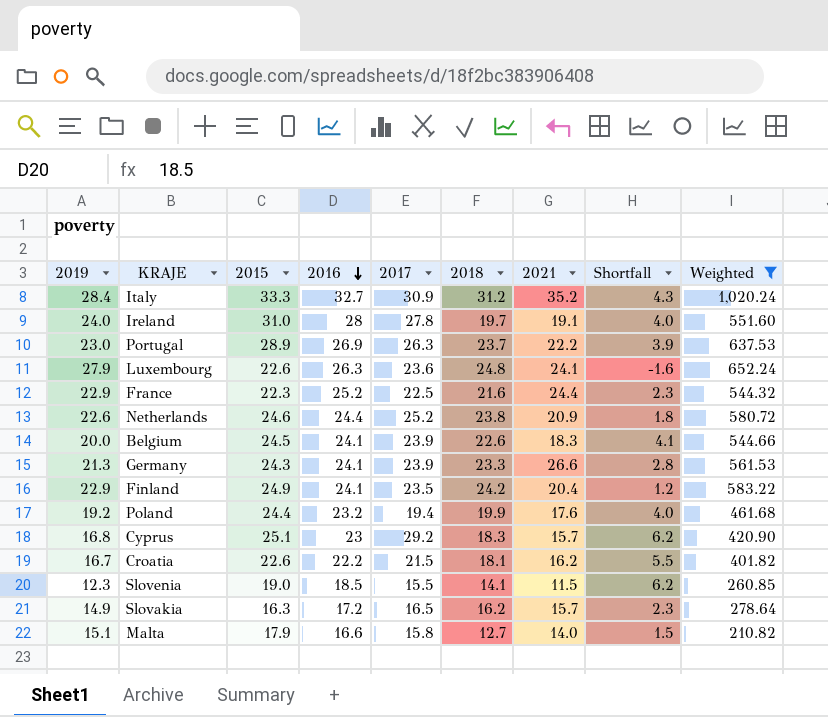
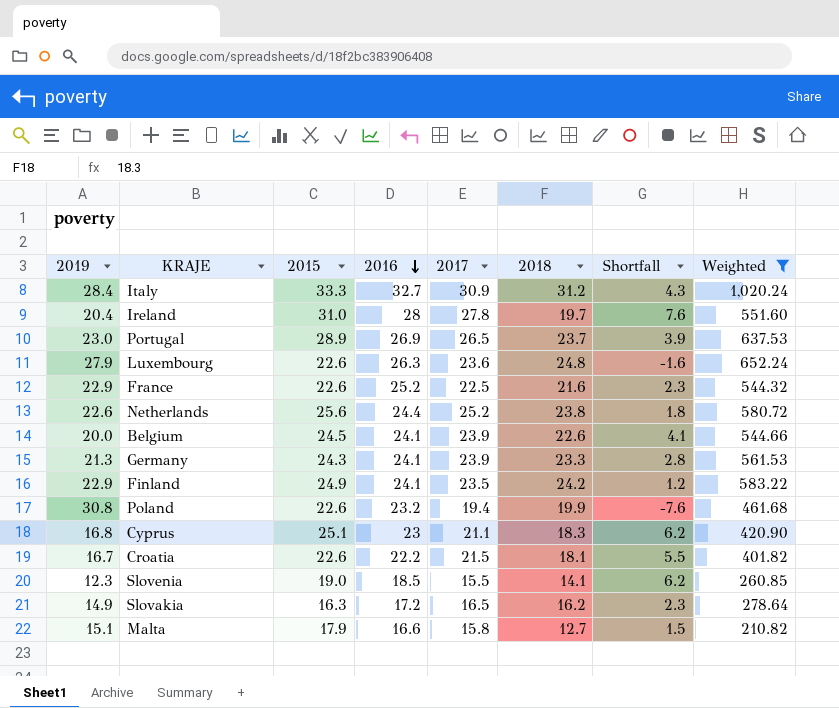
column 2021 | position: 7 -> none
Ireland | 2019: 24.0 -> 20.4
Ireland | Shortfall: 4.0 -> 7.6
Portugal | 2017: 26.3 -> 26.5
France | 2015: 22.3 -> 22.6
Netherlands | 2015: 24.6 -> 25.6
Poland | 2019: 19.2 -> 30.8
Poland | 2015: 24.4 -> 22.6
Poland | Shortfall: 4.0 -> -7.6
Cyprus | 2017: 29.2 -> 21.1

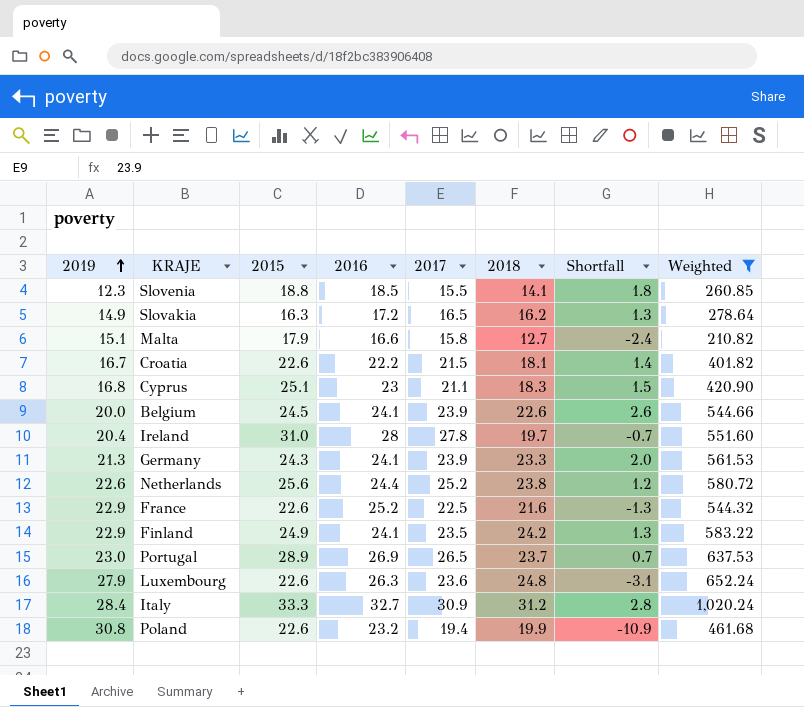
row order: 2016 descending -> 2019 ascending
column Shortfall | formula: [2016] - [2019] -> [2018] - [2019]
Slovenia | 2015: 19.0 -> 18.8

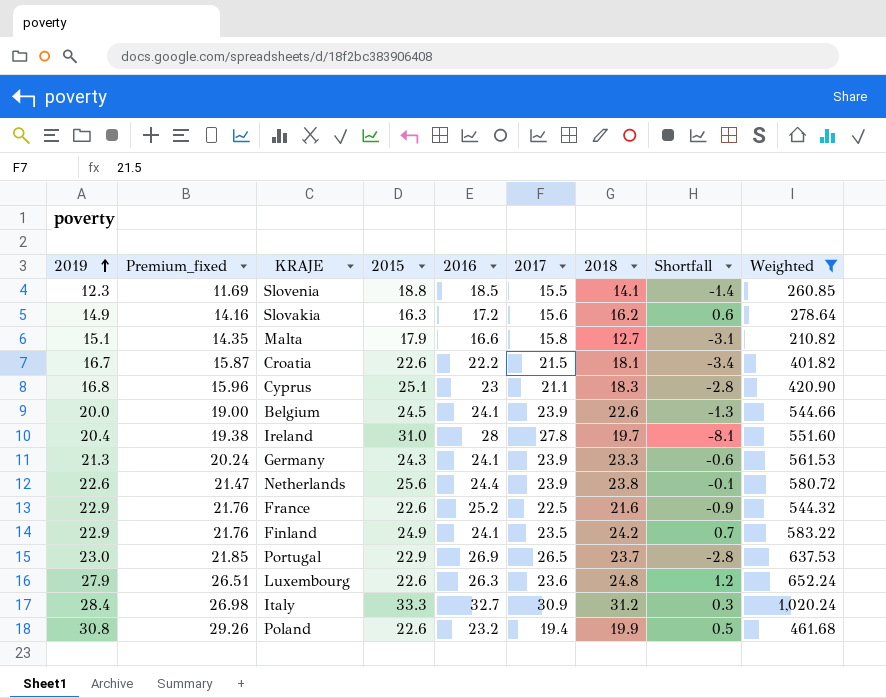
column Premium_fixed | formula: none -> [2019] * 0.95
column Shortfall | formula: [2018] - [2019] -> [2018] - [2017]
Slovakia | 2017: 16.5 -> 15.6
Netherlands | 2017: 25.2 -> 23.9
Portugal | 2015: 28.9 -> 22.9

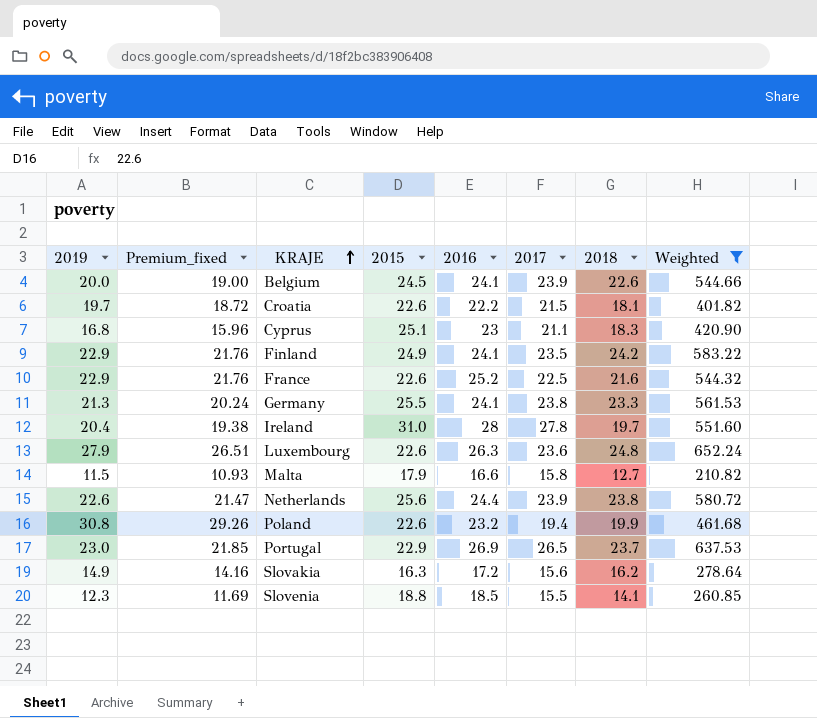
row order: 2019 ascending -> KRAJE ascending
column Shortfall | formula: [2018] - [2017] -> none
row Italy: 28.4 | 26.98 | 33.3 | 32.7 | 30.9 | 31.2 | 0.3 | 1,020.24 -> none
Croatia | 2019: 16.7 -> 19.7
Croatia | Premium_fixed: 15.87 -> 18.72
Germany | 2015: 24.3 -> 25.5
Germany | 2017: 23.9 -> 23.8
Malta | 2019: 15.1 -> 11.5
Malta | Premium_fixed: 14.35 -> 10.93

